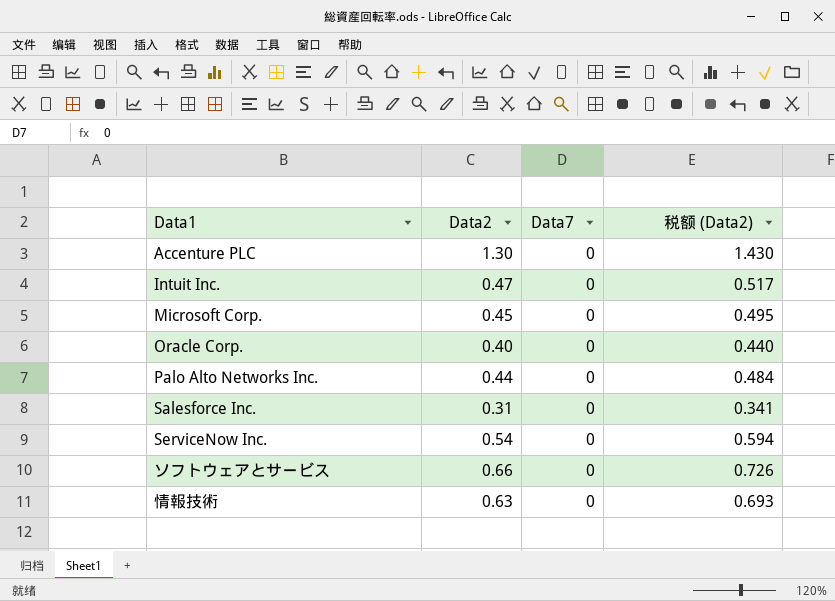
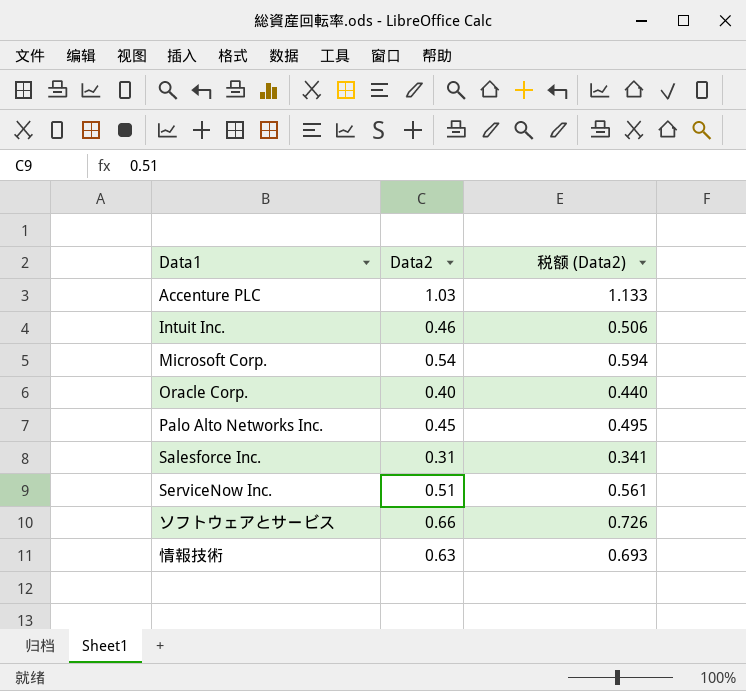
column Data7 | position: 3 -> none
Accenture PLC | Data2: 1.30 -> 1.03
Accenture PLC | 税额 (Data2): 1.430 -> 1.133
Intuit Inc. | Data2: 0.47 -> 0.46
Intuit Inc. | 税额 (Data2): 0.517 -> 0.506
Microsoft Corp. | Data2: 0.45 -> 0.54
Microsoft Corp. | 税额 (Data2): 0.495 -> 0.594
Palo Alto Networks Inc. | Data2: 0.44 -> 0.45
Palo Alto Networks Inc. | 税额 (Data2): 0.484 -> 0.495
ServiceNow Inc. | Data2: 0.54 -> 0.51
ServiceNow Inc. | 税额 (Data2): 0.594 -> 0.561

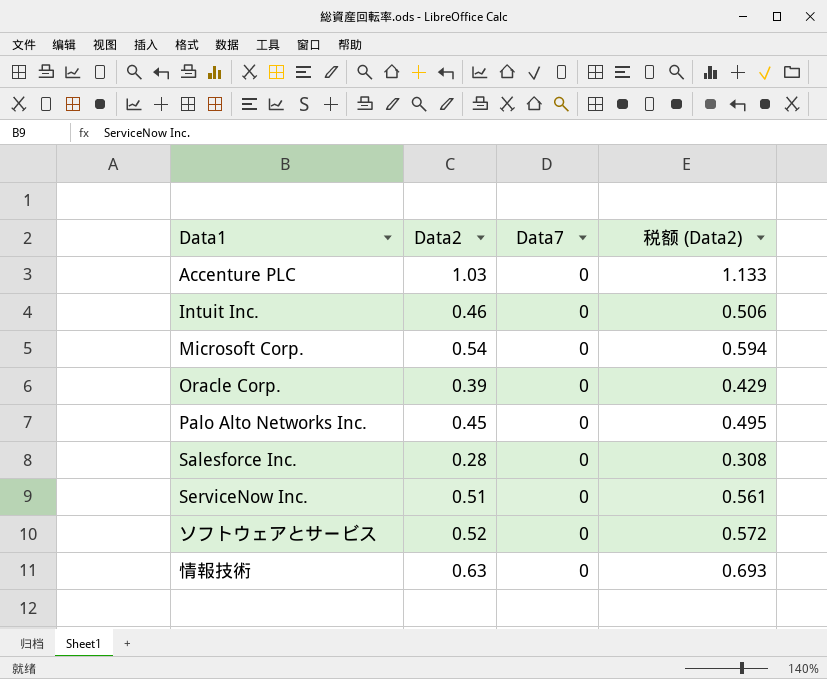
column Data7 | position: none -> 3
Oracle Corp. | Data2: 0.40 -> 0.39
Oracle Corp. | 税额 (Data2): 0.440 -> 0.429
Salesforce Inc. | Data2: 0.31 -> 0.28
Salesforce Inc. | 税额 (Data2): 0.341 -> 0.308
ソフトウェアとサービス | Data2: 0.66 -> 0.52
ソフトウェアとサービス | 税额 (Data2): 0.726 -> 0.572

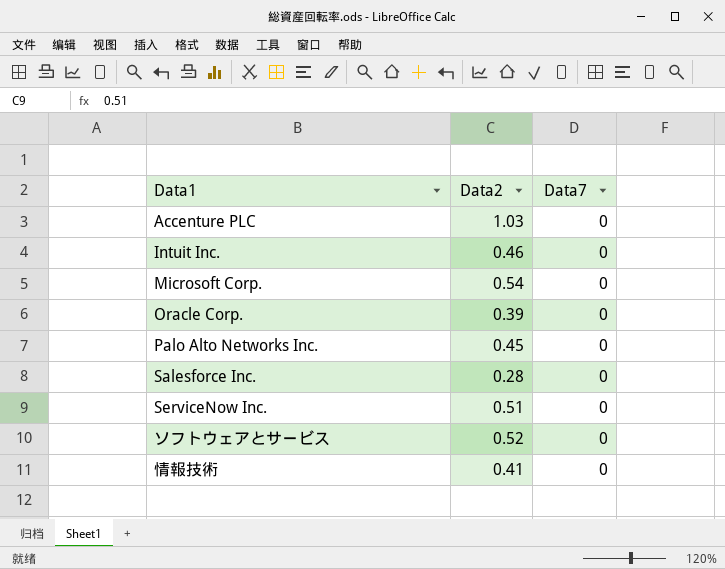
column 税额 (Data2) | formula: [Data2] * 1.1 -> none
情報技術 | Data2: 0.63 -> 0.41

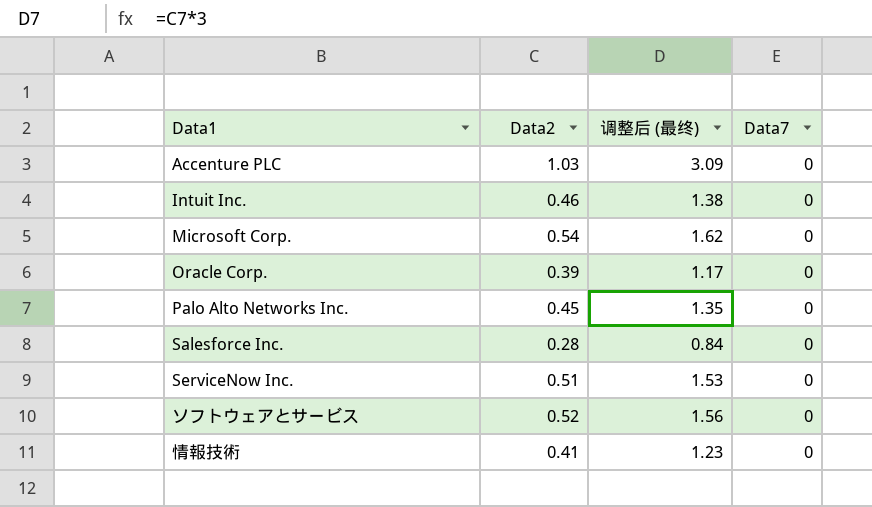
column 调整后 (最终) | formula: none -> [Data2] * 3

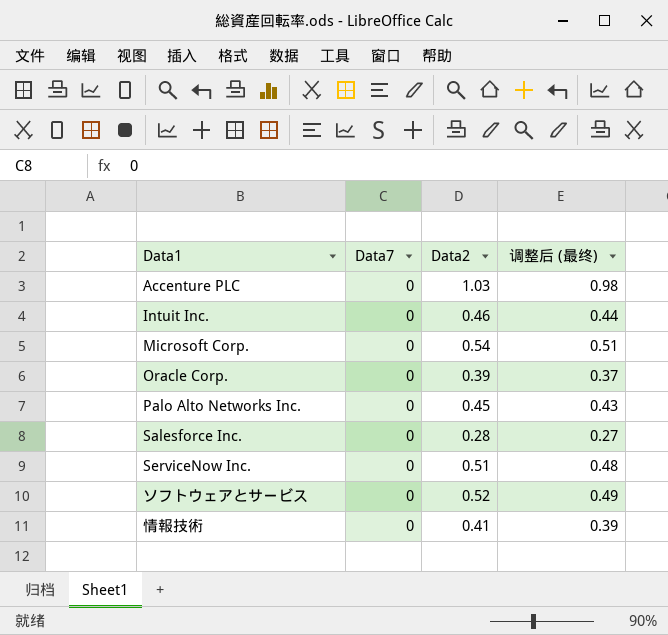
column Data7 | position: 4 -> 2
column 调整后 (最终) | formula: [Data2] * 3 -> [Data2] * 0.95

